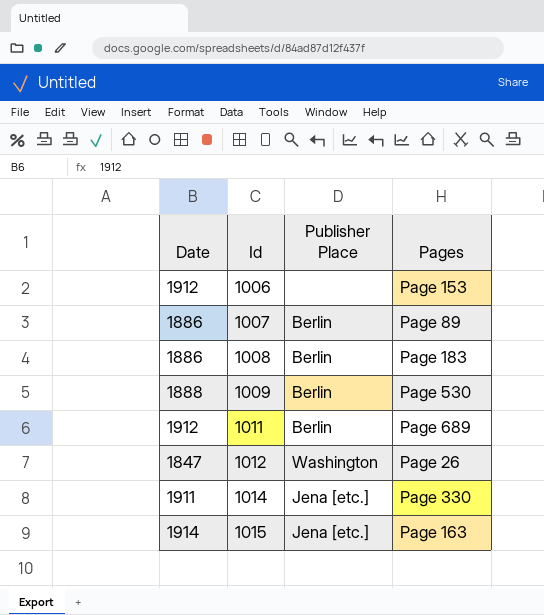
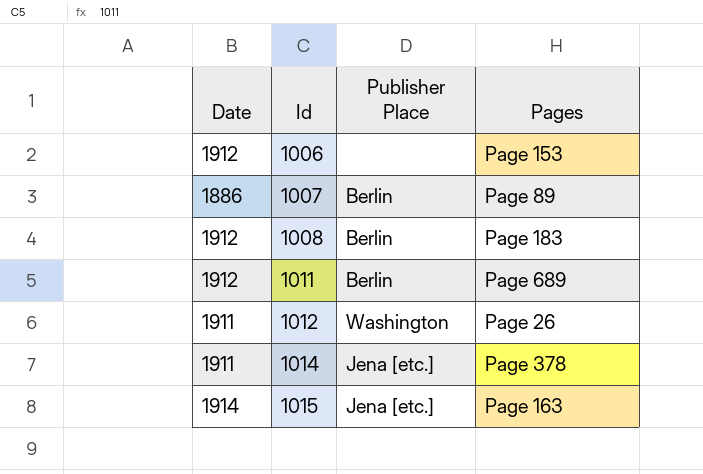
row 1009: 1888 | Berlin | Page 530 -> none
1008 | Date: 1886 -> 1912
1012 | Date: 1847 -> 1911
1014 | Pages: Page 330 -> Page 378

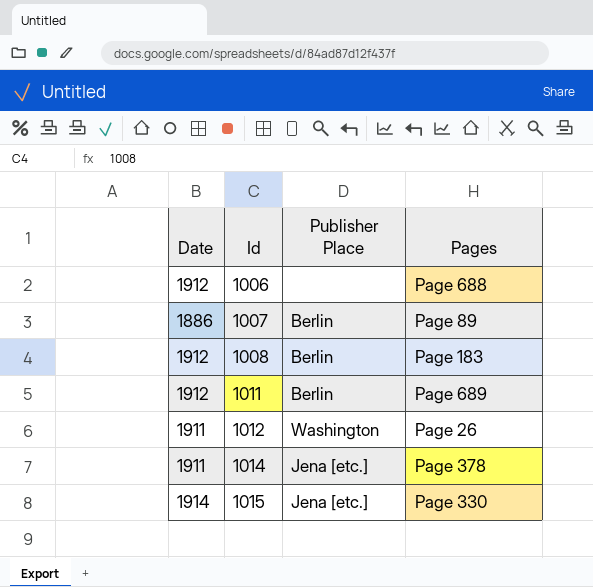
1006 | Pages: Page 153 -> Page 688
1015 | Pages: Page 163 -> Page 330

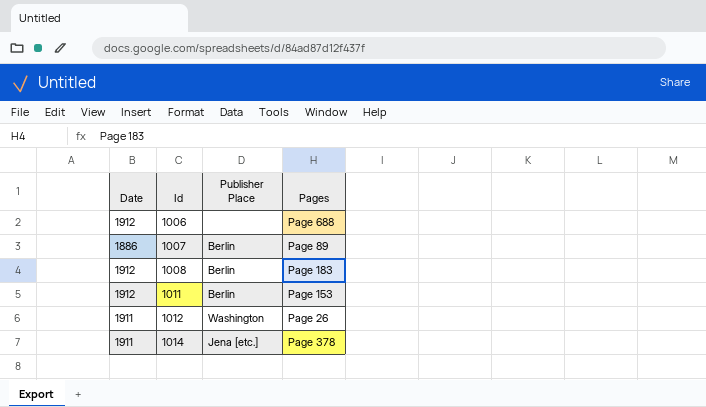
row 1015: 1914 | Jena [etc.] | Page 330 -> none
1011 | Pages: Page 689 -> Page 153

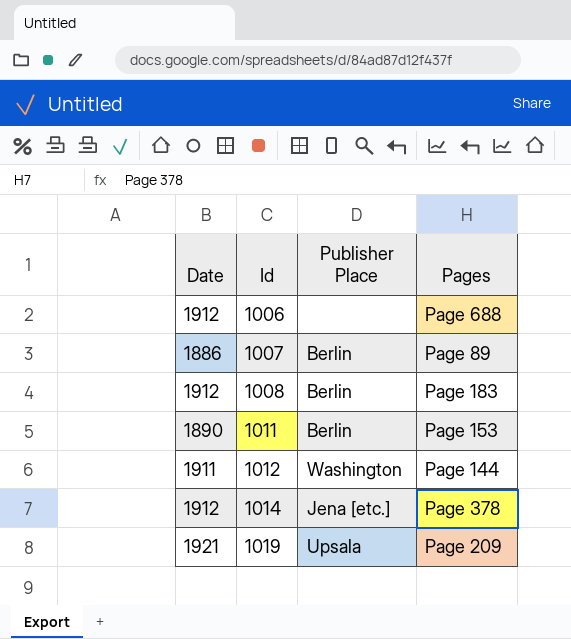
1011 | Date: 1912 -> 1890
1012 | Pages: Page 26 -> Page 144
1014 | Date: 1911 -> 1912
row 1019: none -> 1921 | Upsala | Page 209

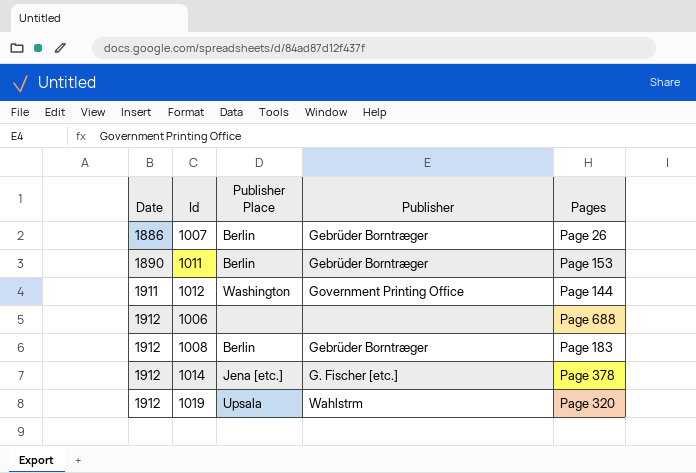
row order: Id ascending -> Date ascending
column Publisher | position: none -> 4
1007 | Pages: Page 89 -> Page 26
1019 | Date: 1921 -> 1912
1019 | Pages: Page 209 -> Page 320

